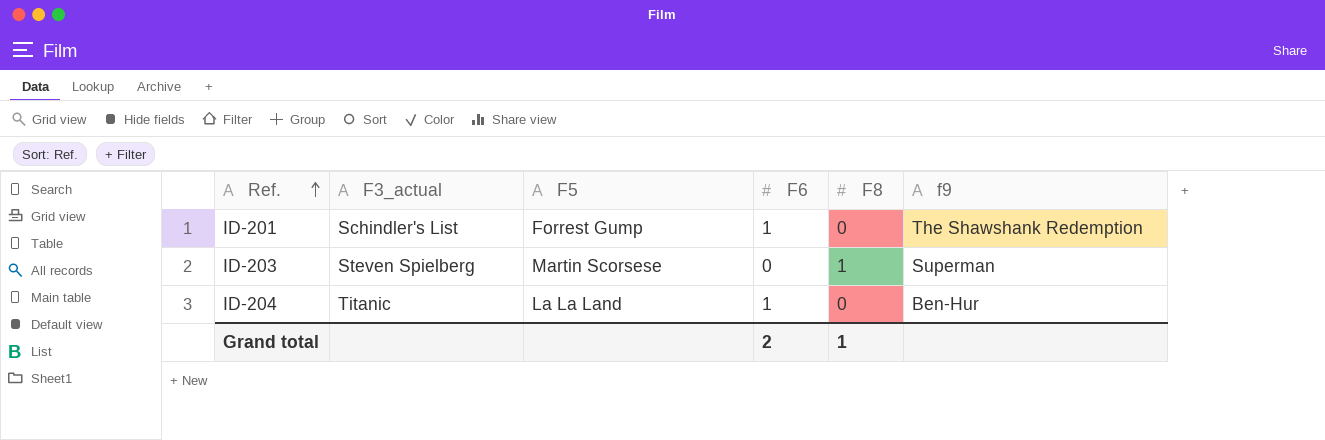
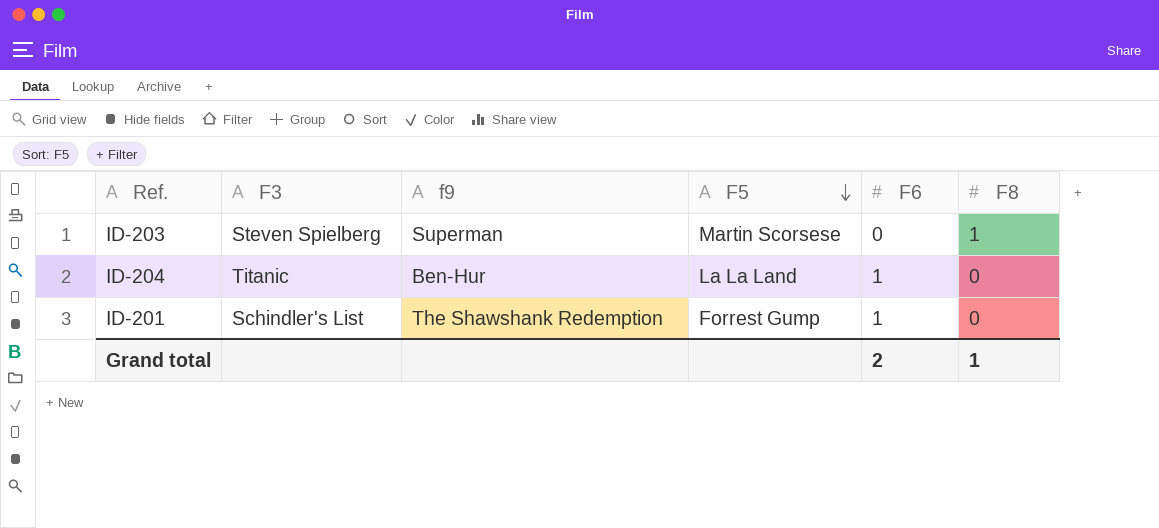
row order: Ref. ascending -> F5 descending
column name: F3_actual -> F3
column f9 | position: 6 -> 3

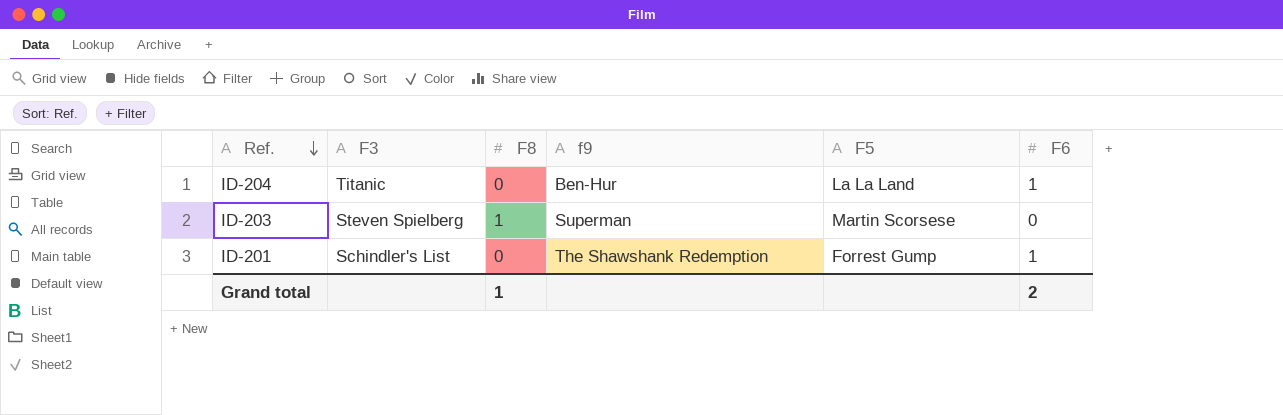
row order: F5 descending -> Ref. descending
column F8 | position: 6 -> 3

